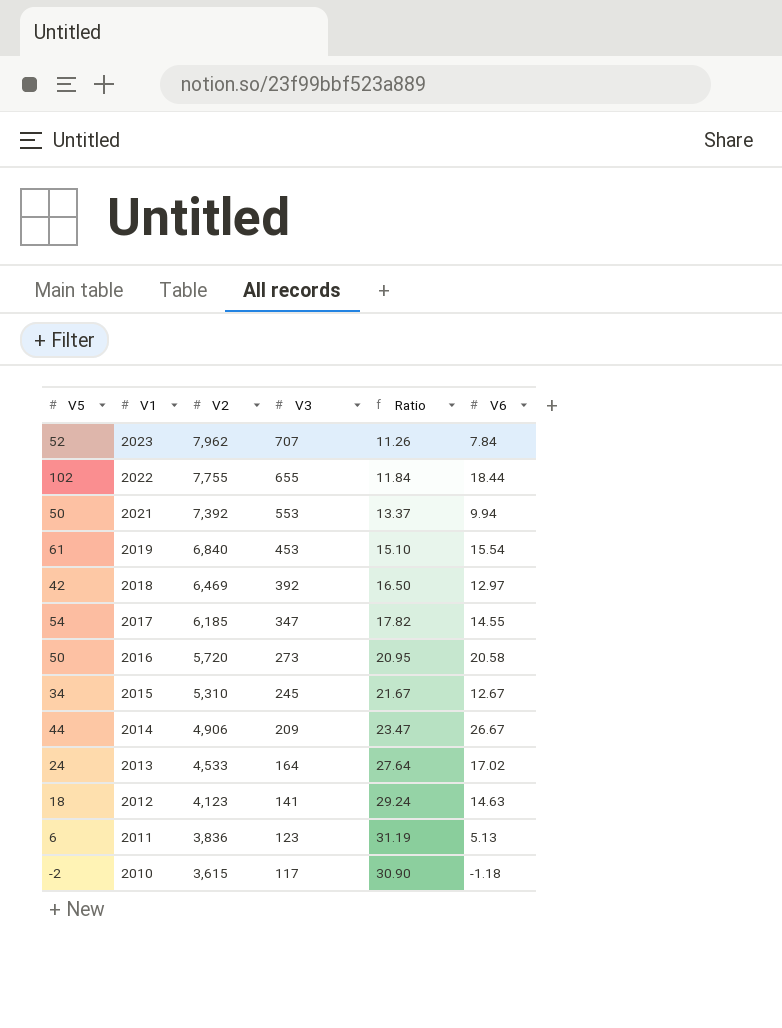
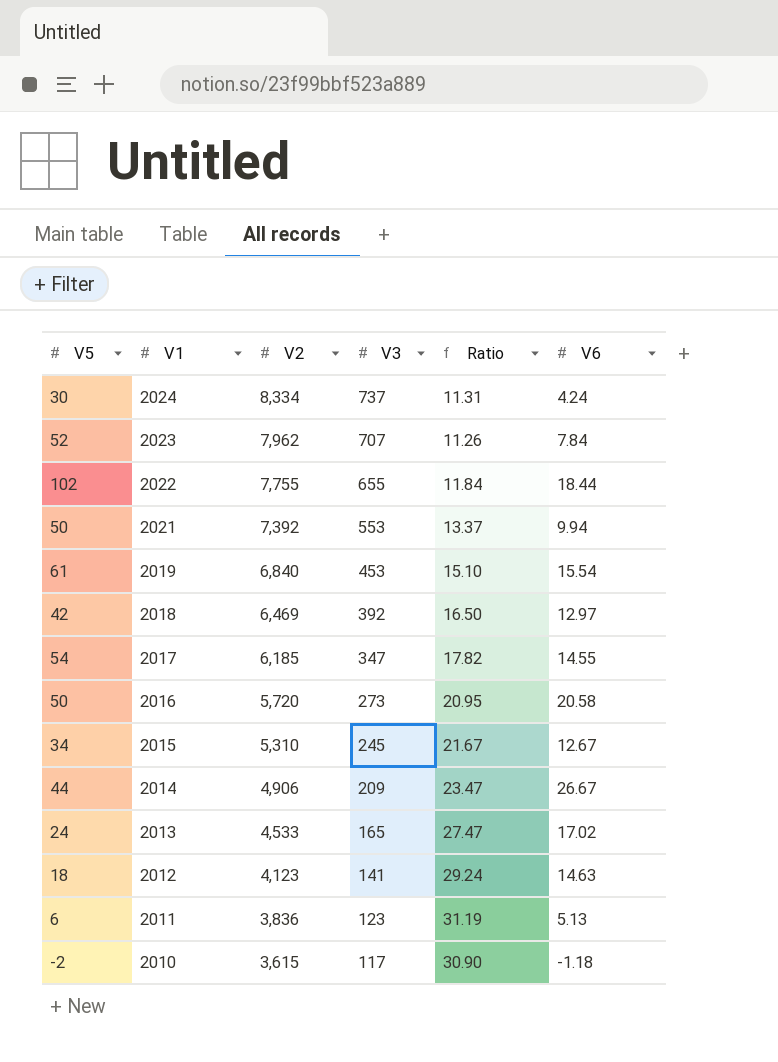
row 2024: none -> 30 | 8,334 | 737 | 11.31 | 4.24
2013 | V3: 164 -> 165
2013 | Ratio: 27.64 -> 27.47

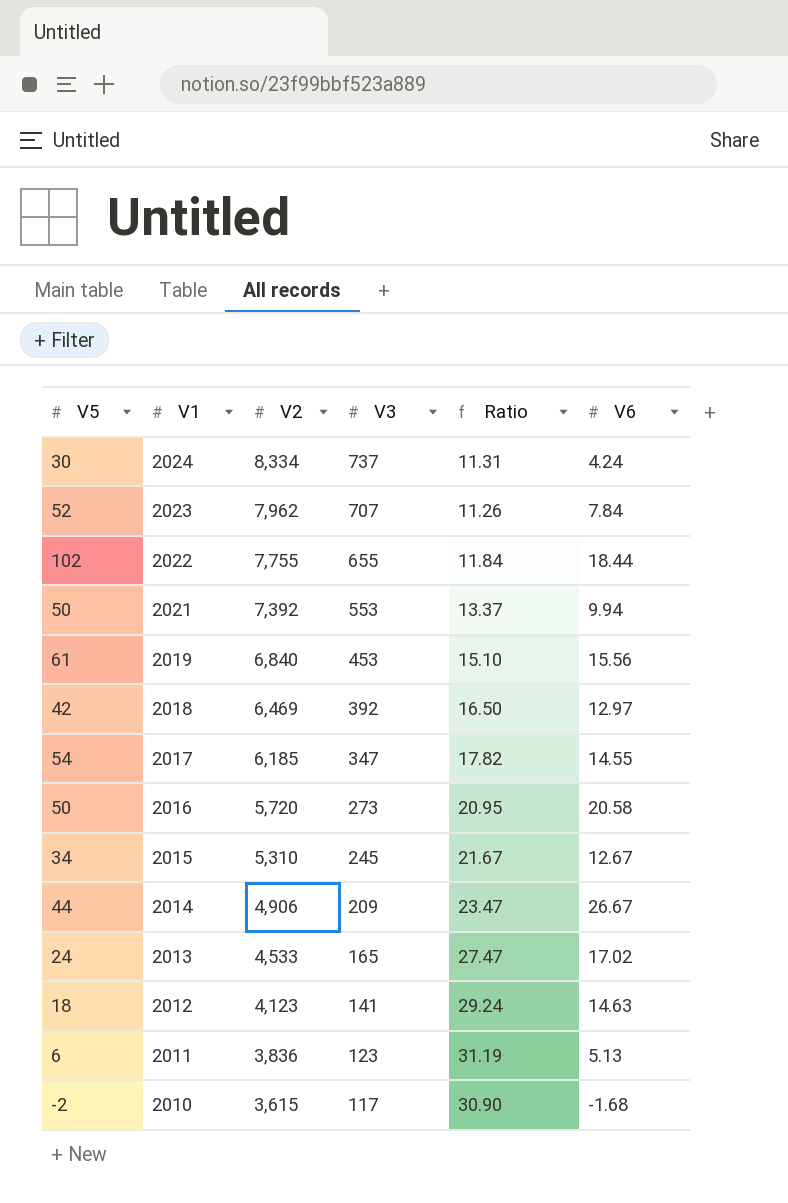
2019 | V6: 15.54 -> 15.56
2010 | V6: -1.18 -> -1.68

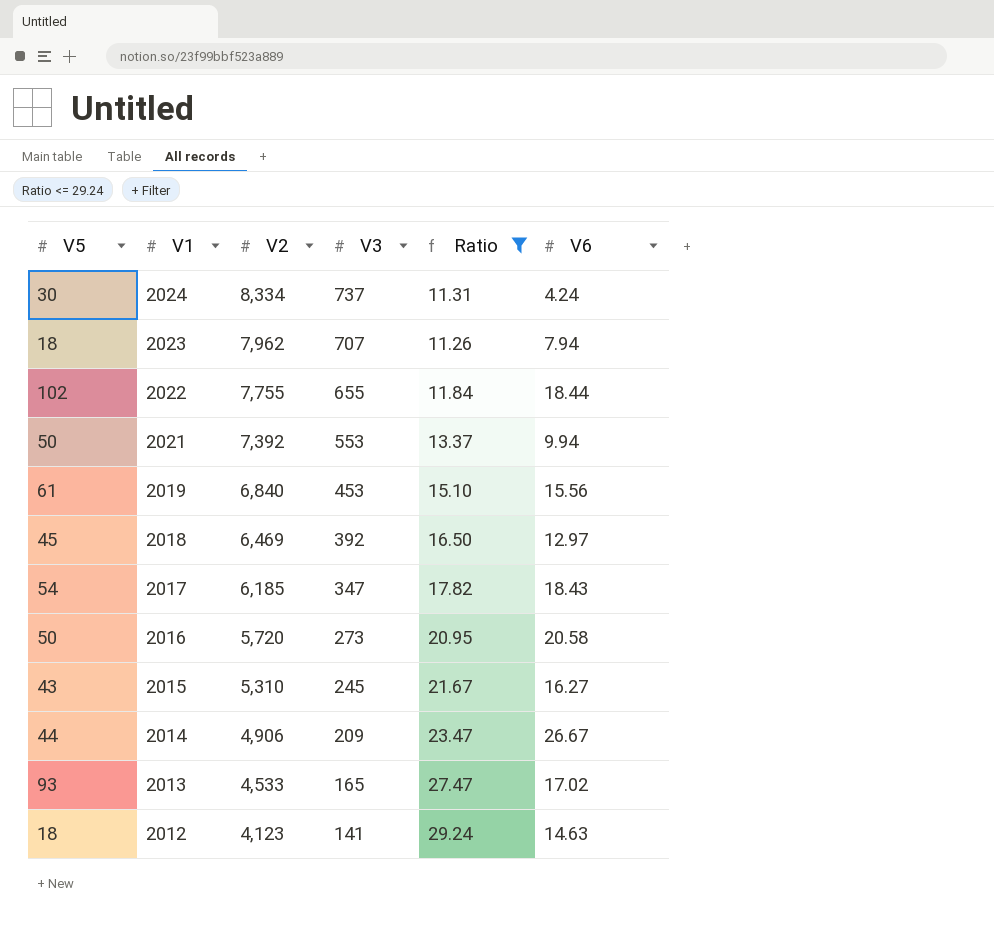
filter: none -> Ratio <= 29.24
2023 | V5: 52 -> 18
2023 | V6: 7.84 -> 7.94
2018 | V5: 42 -> 45
2017 | V6: 14.55 -> 18.43
2015 | V5: 34 -> 43
2015 | V6: 12.67 -> 16.27
2013 | V5: 24 -> 93

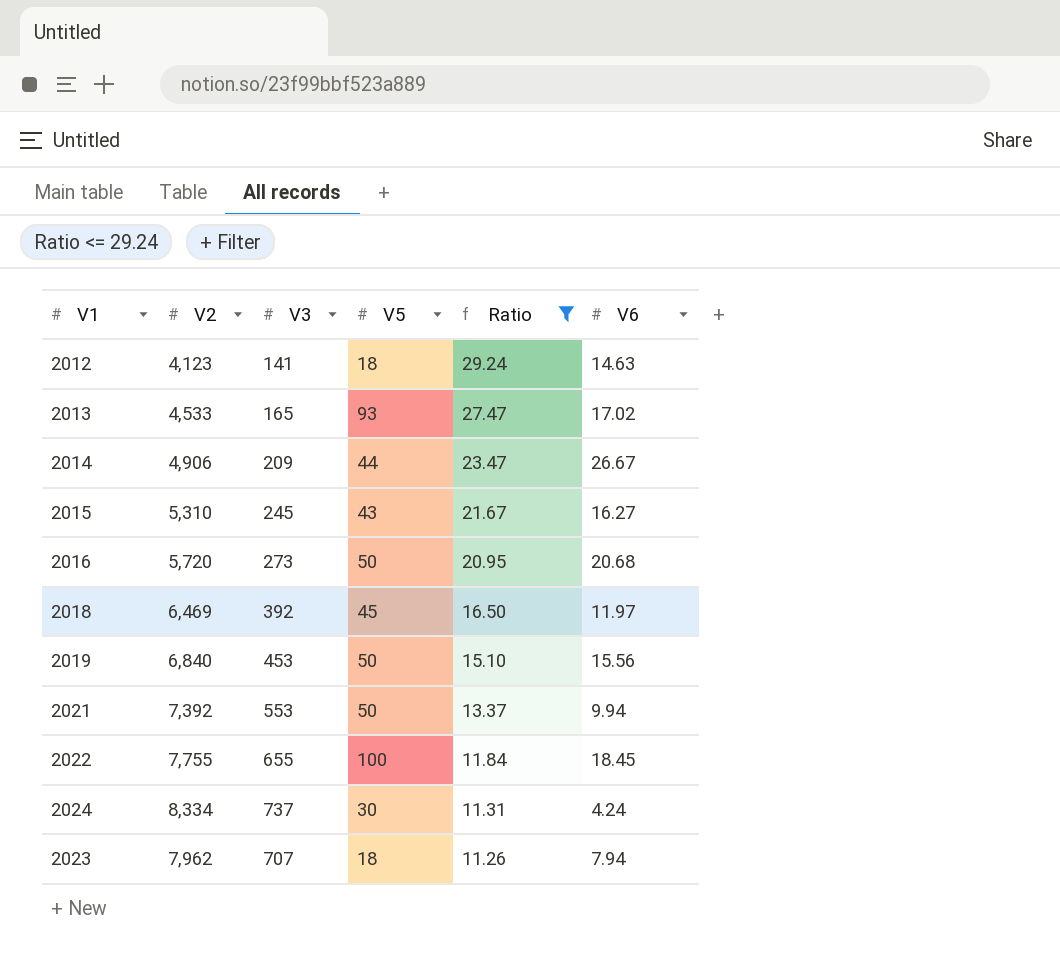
row order: V1 descending -> Ratio descending
column V5 | position: 1 -> 4
row 2017: 54 | 6,185 | 347 | 17.82 | 18.43 -> none
2016 | V6: 20.58 -> 20.68
2018 | V6: 12.97 -> 11.97
2019 | V5: 61 -> 50
2022 | V5: 102 -> 100
2022 | V6: 18.44 -> 18.45

